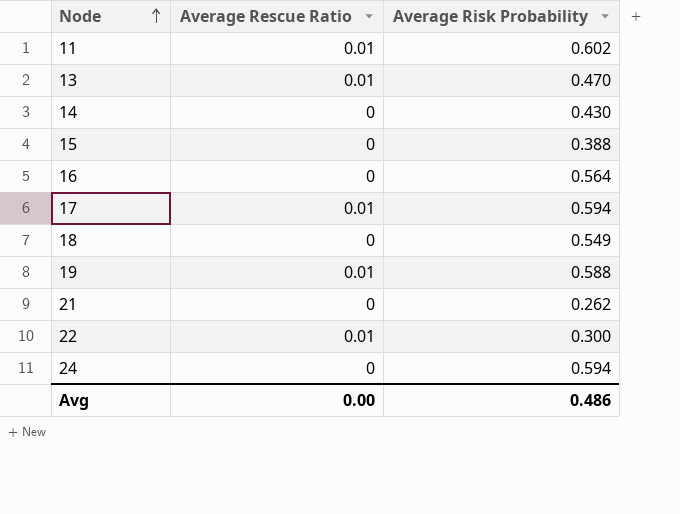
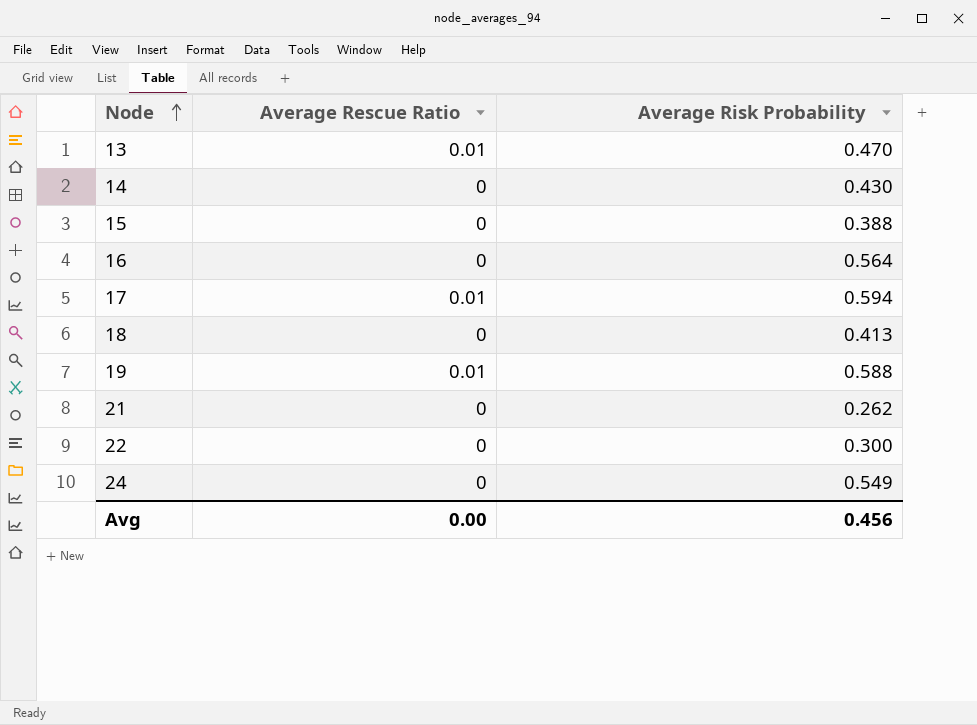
row 11: 0.01 | 0.602 -> none
18 | Average Risk Probability: 0.549 -> 0.413
22 | Average Rescue Ratio: 0.01 -> 0
24 | Average Risk Probability: 0.594 -> 0.549
Avg | Average Risk Probability: 0.486 -> 0.456

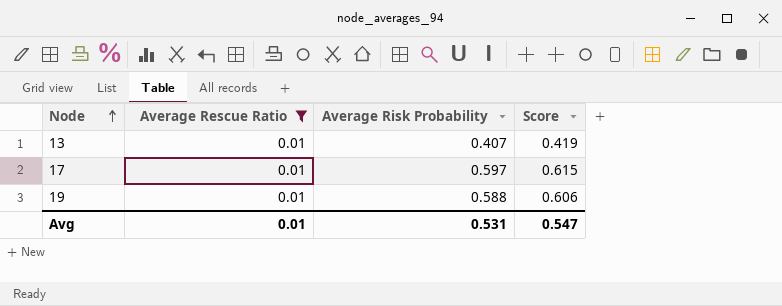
filter: none -> Average Rescue Ratio = 0.01
column Score | formula: none -> [Average Risk Probability] * 1.03
13 | Average Risk Probability: 0.470 -> 0.407
17 | Average Risk Probability: 0.594 -> 0.597
Avg | Average Rescue Ratio: 0.00 -> 0.01
Avg | Average Risk Probability: 0.456 -> 0.531

